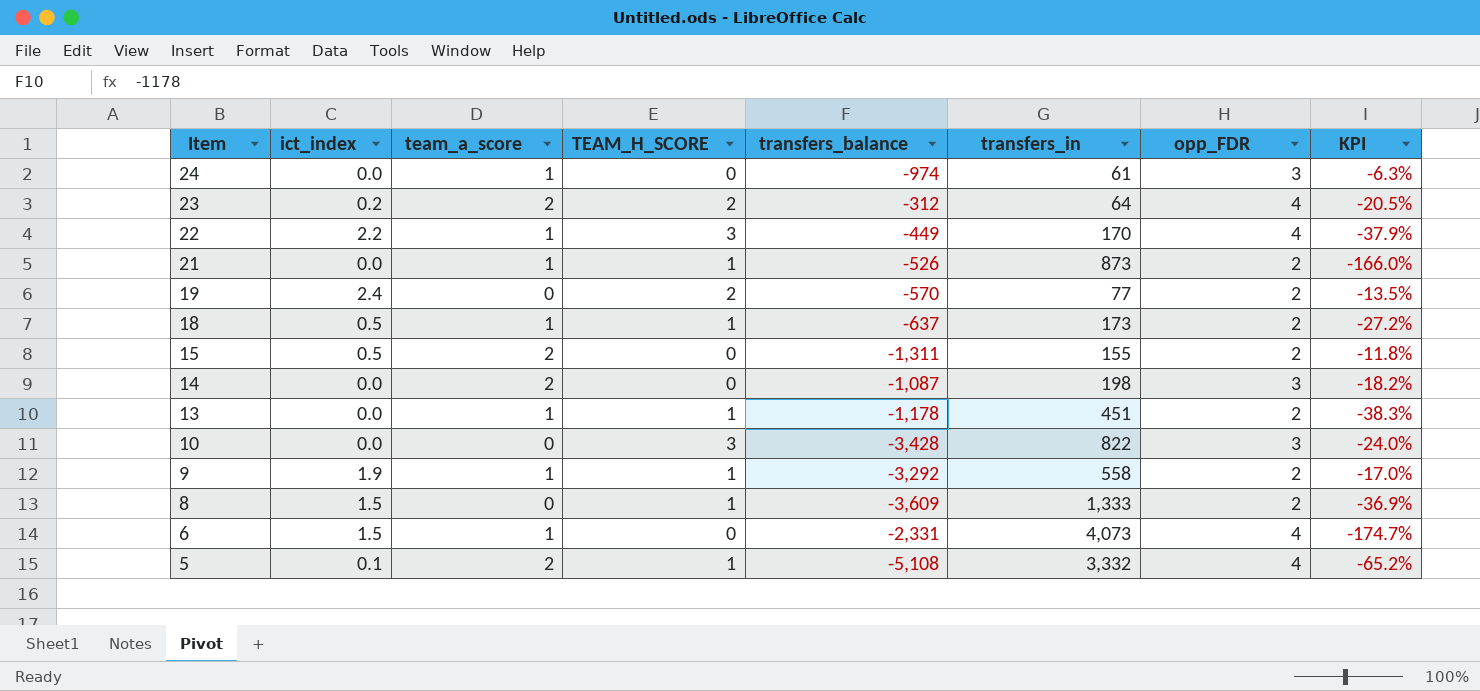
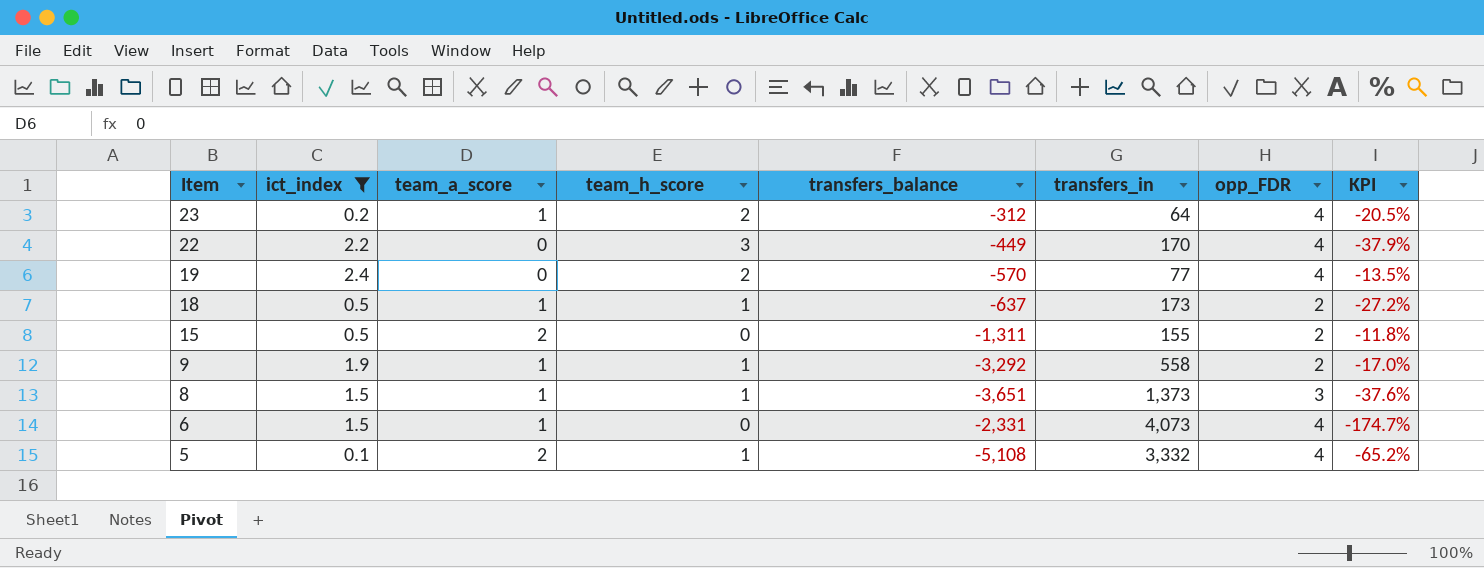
filter: none -> ict_index != 0.0
column name: TEAM_H_SCORE -> team_h_score
23 | team_a_score: 2 -> 1
22 | team_a_score: 1 -> 0
19 | opp_FDR: 2 -> 4
8 | team_a_score: 0 -> 1
8 | transfers_balance: -3,609 -> -3,651
8 | transfers_in: 1,333 -> 1,373
8 | opp_FDR: 2 -> 3
8 | KPI: -36.9% -> -37.6%

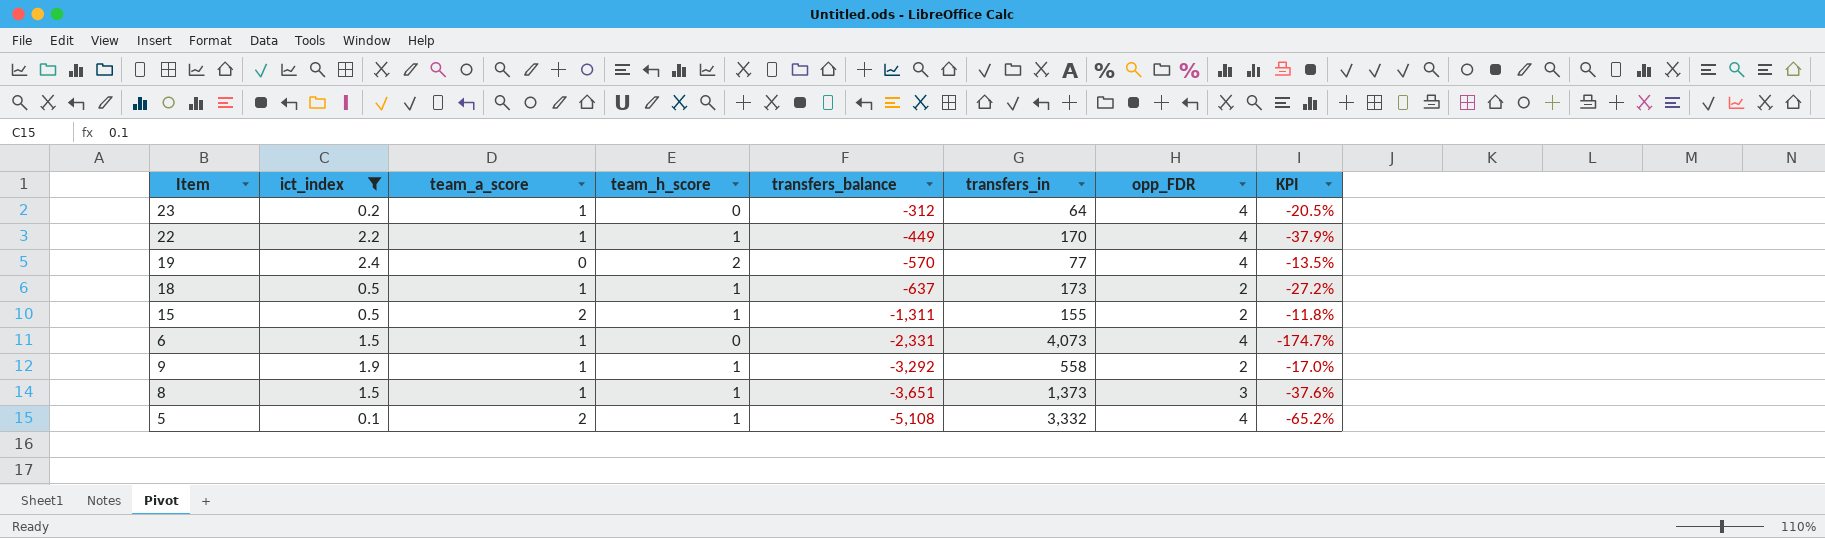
row order: Item descending -> transfers_balance descending
23 | team_h_score: 2 -> 0
22 | team_a_score: 0 -> 1
22 | team_h_score: 3 -> 1
15 | team_h_score: 0 -> 1

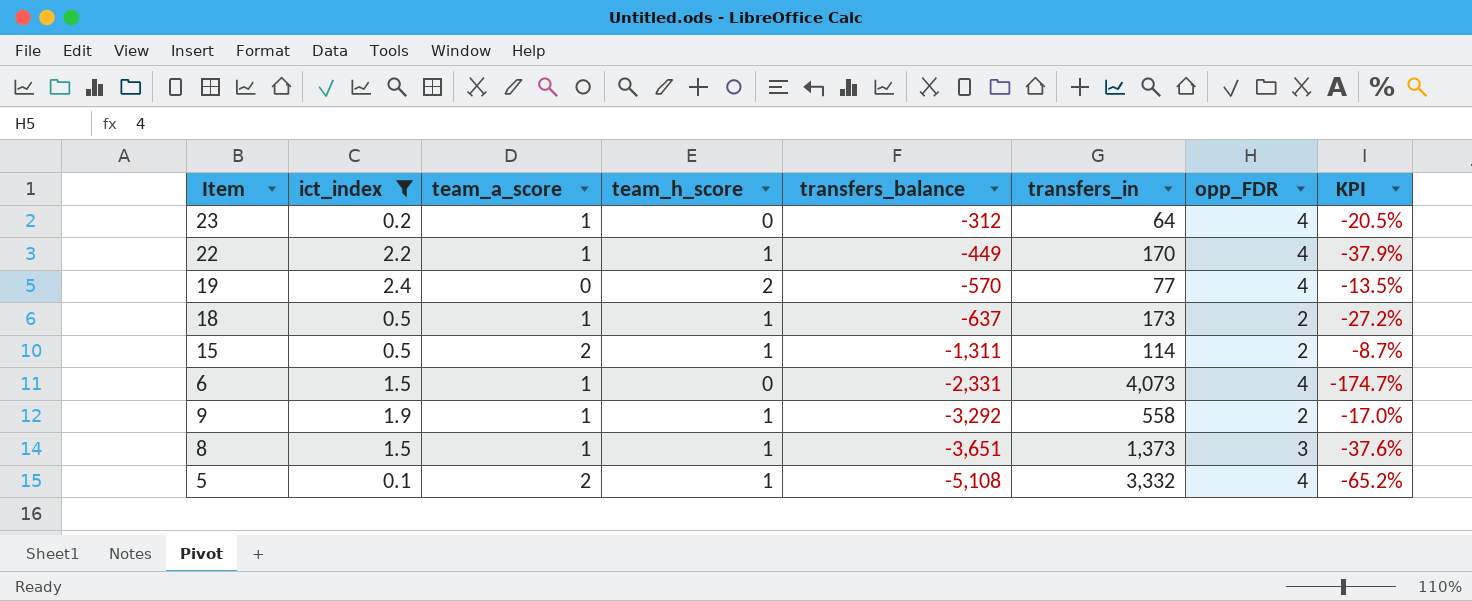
15 | transfers_in: 155 -> 114
15 | KPI: -11.8% -> -8.7%

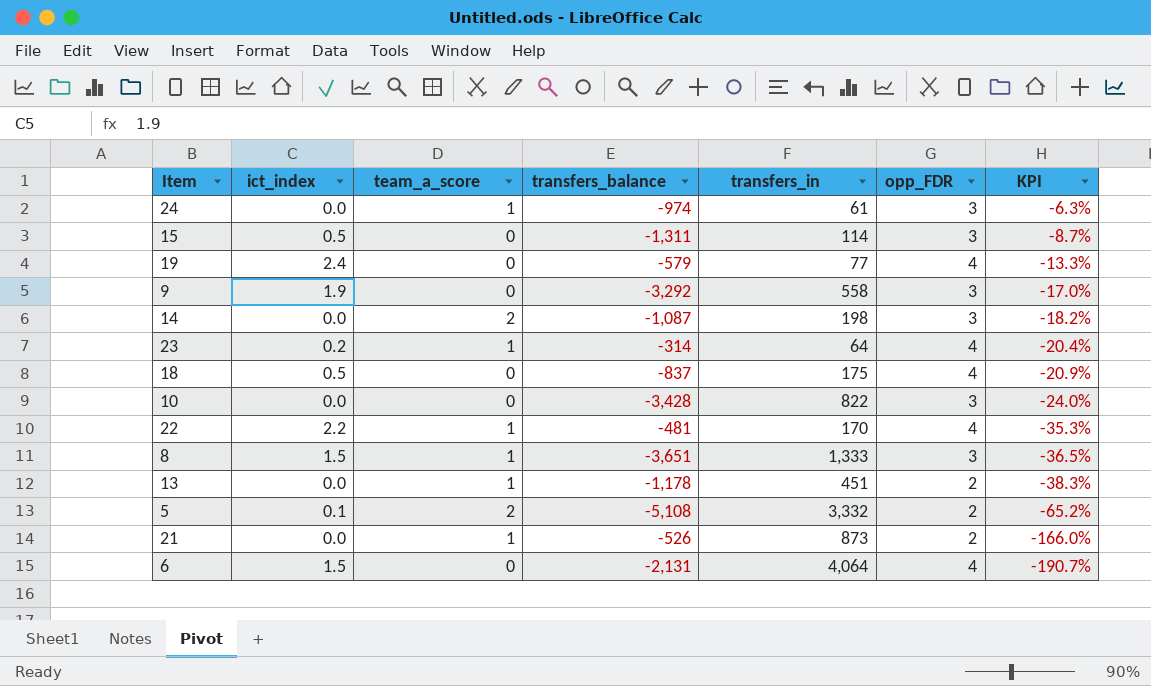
filter: ict_index != 0.0 -> none
row order: transfers_balance descending -> KPI descending
column team_h_score | position: 4 -> none
15 | team_a_score: 2 -> 0
15 | opp_FDR: 2 -> 3
19 | transfers_balance: -570 -> -579
19 | KPI: -13.5% -> -13.3%
9 | team_a_score: 1 -> 0
9 | opp_FDR: 2 -> 3
23 | transfers_balance: -312 -> -314
23 | KPI: -20.5% -> -20.4%
18 | team_a_score: 1 -> 0
18 | transfers_balance: -637 -> -837
18 | transfers_in: 173 -> 175
18 | opp_FDR: 2 -> 4
18 | KPI: -27.2% -> -20.9%
22 | transfers_balance: -449 -> -481
22 | KPI: -37.9% -> -35.3%
8 | transfers_in: 1,373 -> 1,333
8 | KPI: -37.6% -> -36.5%
5 | opp_FDR: 4 -> 2
6 | team_a_score: 1 -> 0
6 | transfers_balance: -2,331 -> -2,131
6 | transfers_in: 4,073 -> 4,064
6 | KPI: -174.7% -> -190.7%

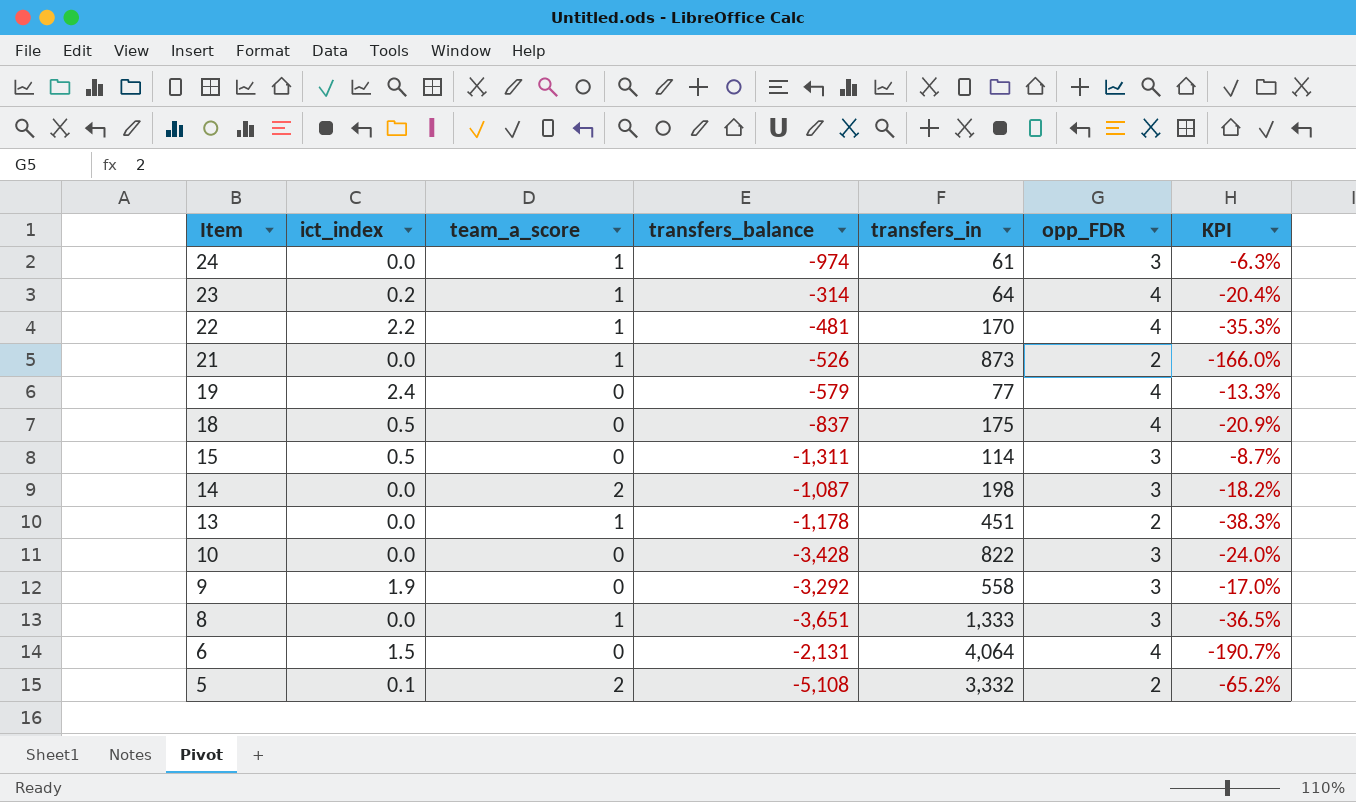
row order: KPI descending -> Item descending
8 | ict_index: 1.5 -> 0.0

